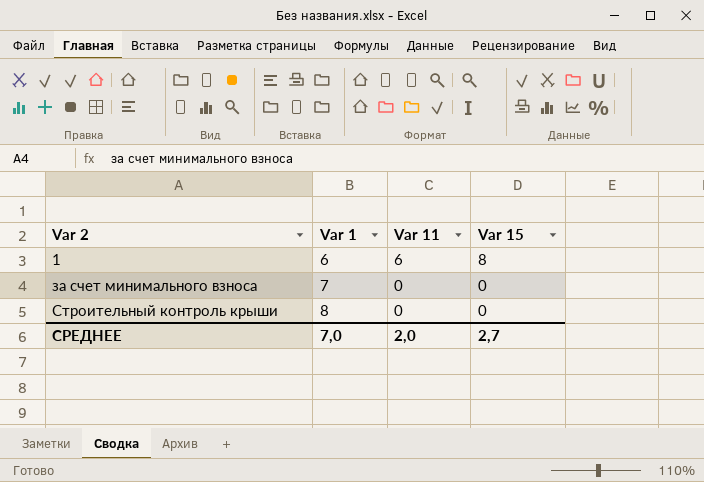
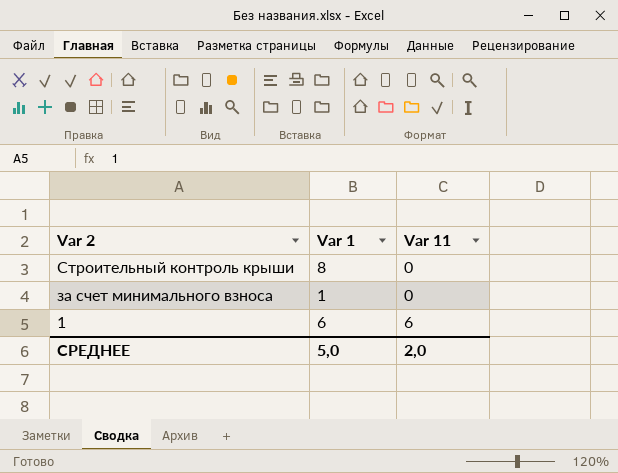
row order: Var 2 ascending -> Var 2 descending
column Var 15 | position: 4 -> none
за счет минимального взноса | Var 1: 7 -> 1
СРЕДНЕЕ | Var 1: 7,0 -> 5,0

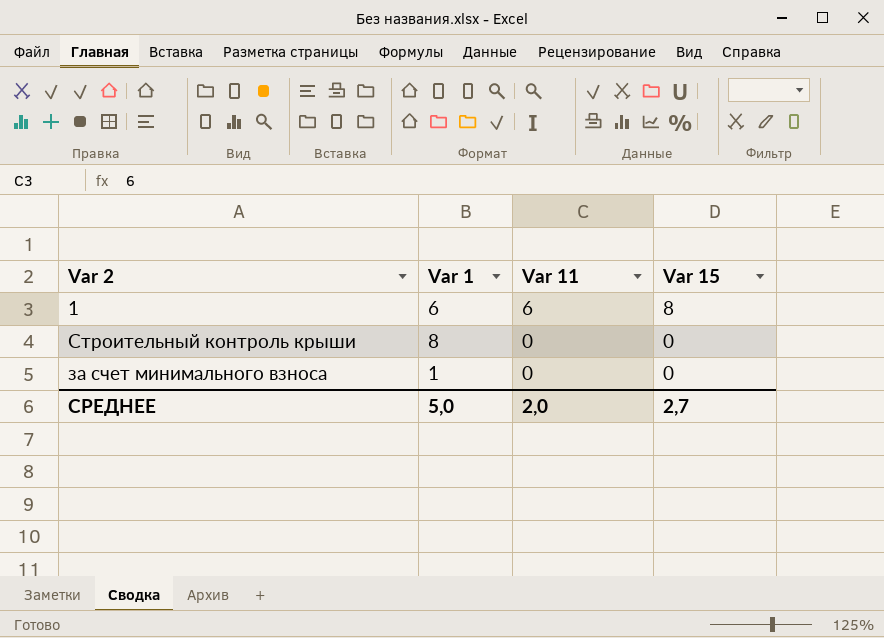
row order: Var 2 descending -> Var 11 descending
column Var 15 | position: none -> 4

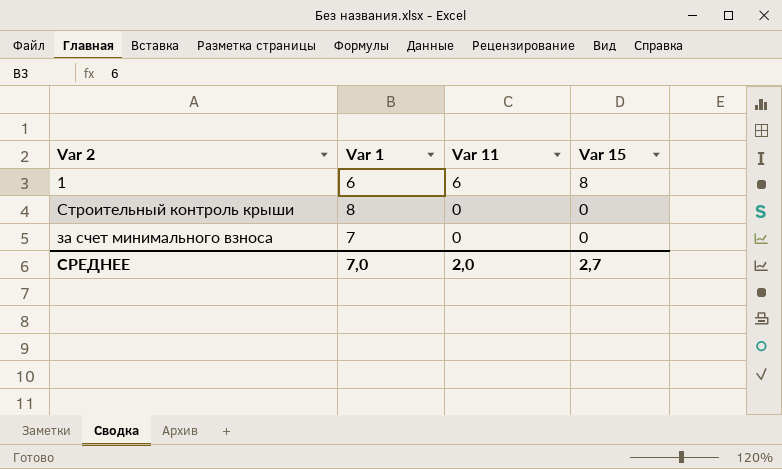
за счет минимального взноса | Var 1: 1 -> 7
СРЕДНЕЕ | Var 1: 5,0 -> 7,0

